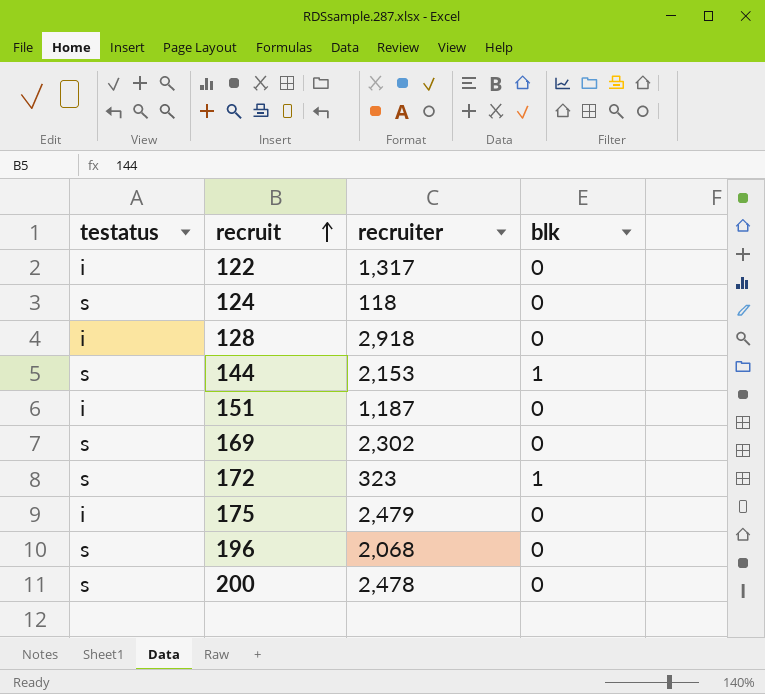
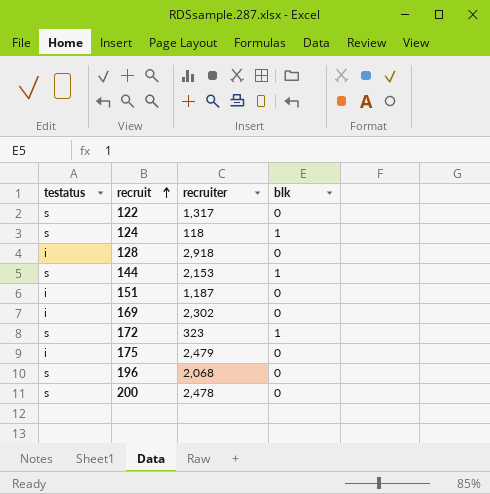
122 | testatus: i -> s
124 | blk: 0 -> 1
169 | testatus: s -> i

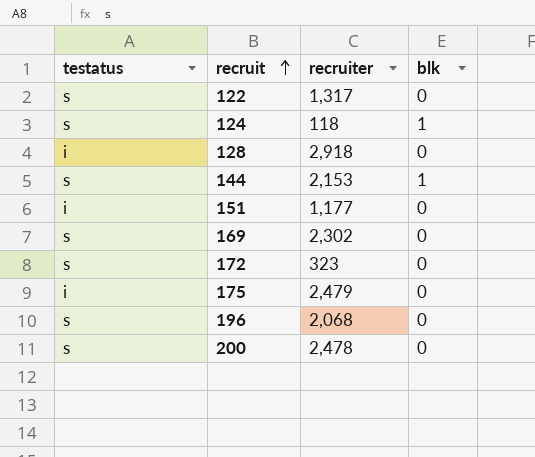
151 | recruiter: 1,187 -> 1,177
169 | testatus: i -> s
172 | blk: 1 -> 0

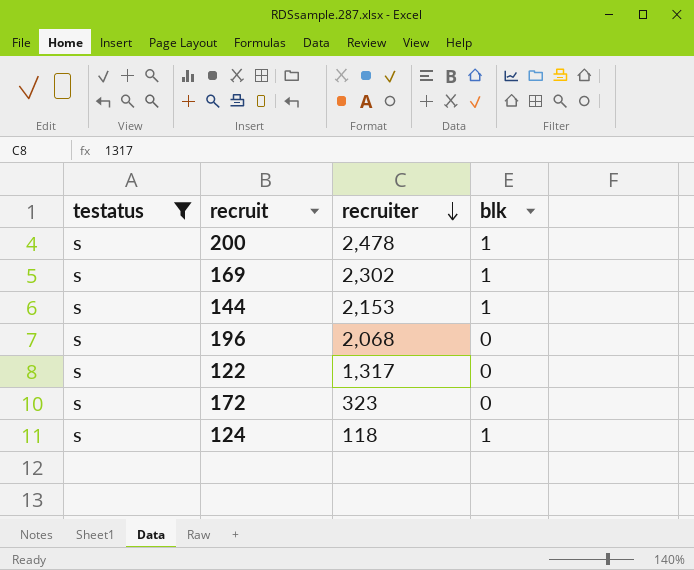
filter: none -> testatus = s
row order: recruit ascending -> recruiter descending
200 | blk: 0 -> 1
169 | blk: 0 -> 1

